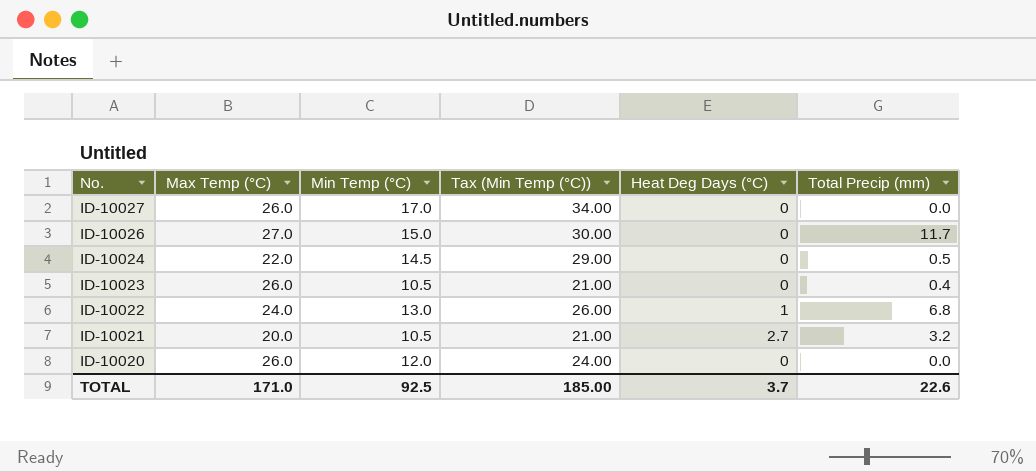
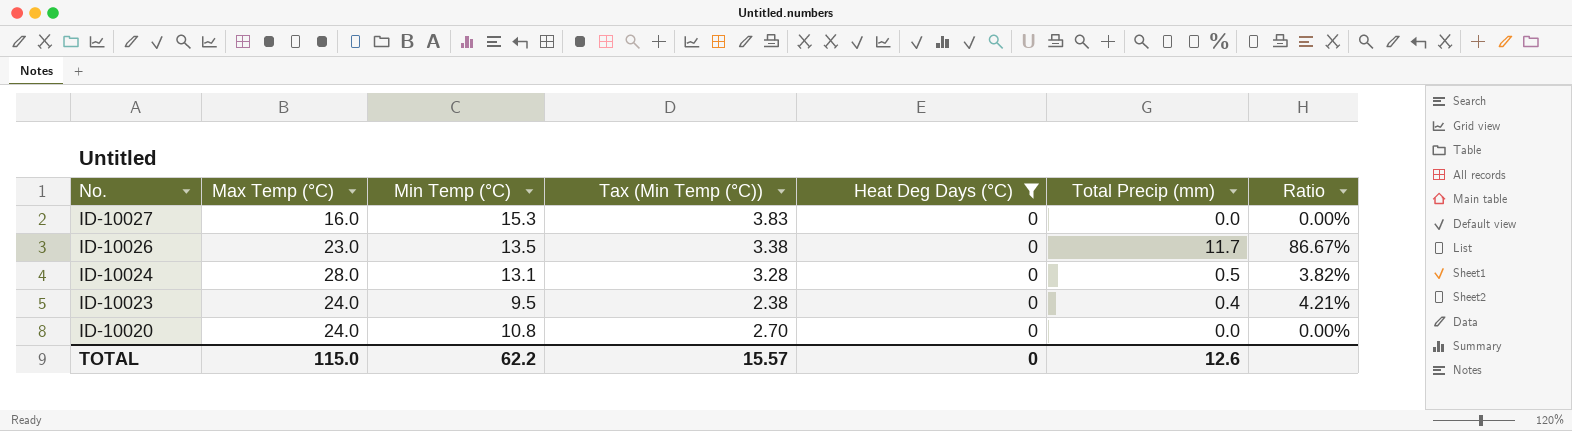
filter: none -> Heat Deg Days (°C) = 0
column Tax (Min Temp (°C)) | formula: [Min Temp (°C)] * 2 -> [Min Temp (°C)] * 0.25
column Ratio | formula: none -> [Total Precip (mm)] / [Min Temp (°C)]
ID-10027 | Max Temp (°C): 26.0 -> 16.0
ID-10027 | Min Temp (°C): 17.0 -> 15.3
ID-10026 | Max Temp (°C): 27.0 -> 23.0
ID-10026 | Min Temp (°C): 15.0 -> 13.5
ID-10024 | Max Temp (°C): 22.0 -> 28.0
ID-10024 | Min Temp (°C): 14.5 -> 13.1
ID-10023 | Max Temp (°C): 26.0 -> 24.0
ID-10023 | Min Temp (°C): 10.5 -> 9.5
ID-10020 | Max Temp (°C): 26.0 -> 24.0
ID-10020 | Min Temp (°C): 12.0 -> 10.8
TOTAL | Max Temp (°C): 171.0 -> 115.0
TOTAL | Min Temp (°C): 92.5 -> 62.2
TOTAL | Tax (Min Temp (°C)): 185.00 -> 15.57
TOTAL | Heat Deg Days (°C): 3.7 -> 0
TOTAL | Total Precip (mm): 22.6 -> 12.6

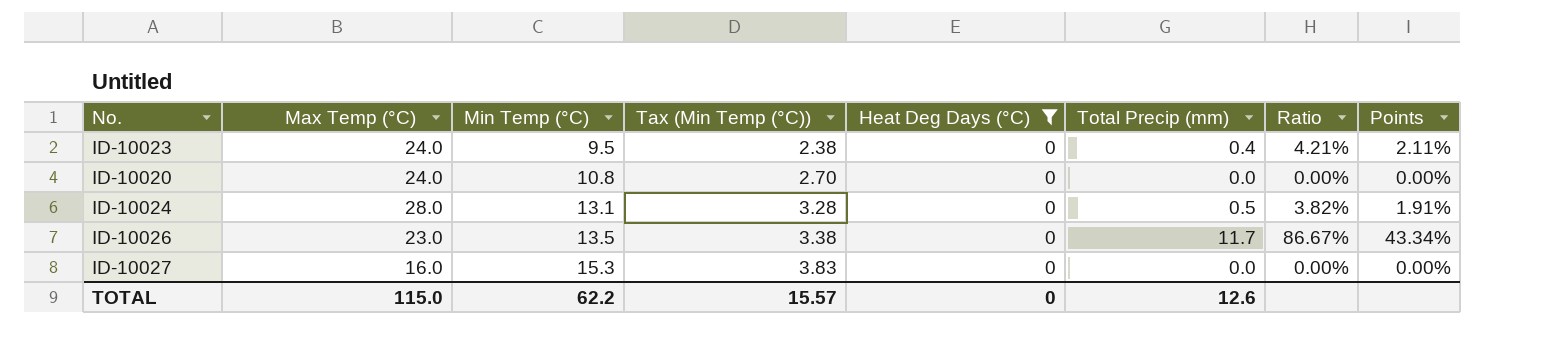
row order: No. descending -> Min Temp (°C) ascending
column Points | formula: none -> [Ratio] * 0.5

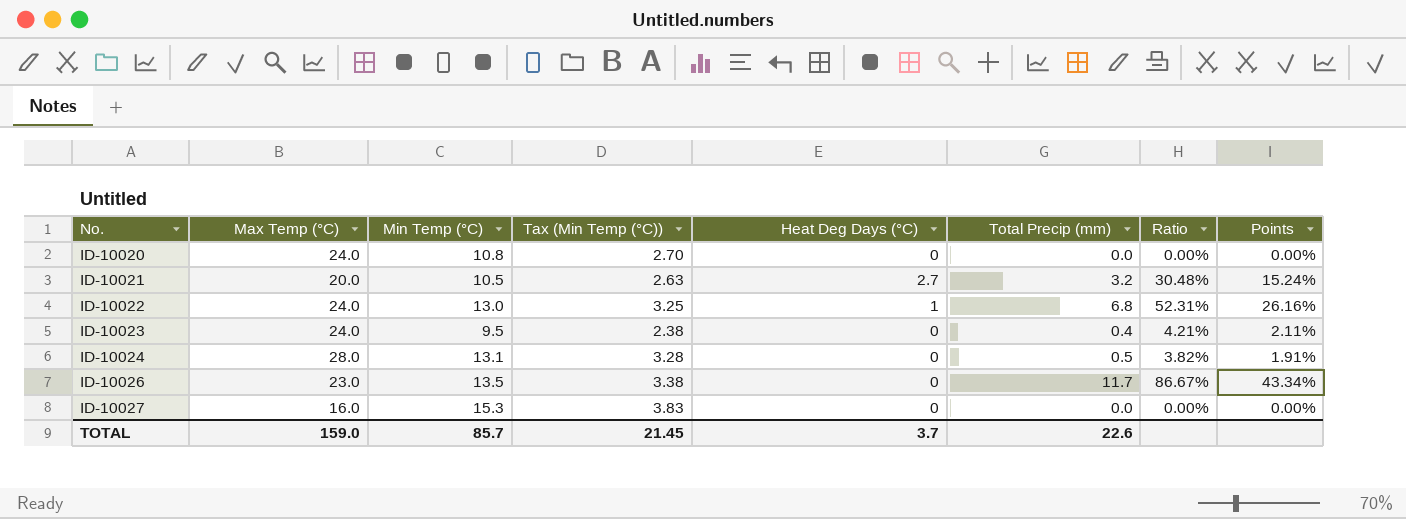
filter: Heat Deg Days (°C) = 0 -> none
row order: Min Temp (°C) ascending -> No. ascending
TOTAL | Max Temp (°C): 115.0 -> 159.0
TOTAL | Min Temp (°C): 62.2 -> 85.7
TOTAL | Tax (Min Temp (°C)): 15.57 -> 21.45
TOTAL | Heat Deg Days (°C): 0 -> 3.7
TOTAL | Total Precip (mm): 12.6 -> 22.6

